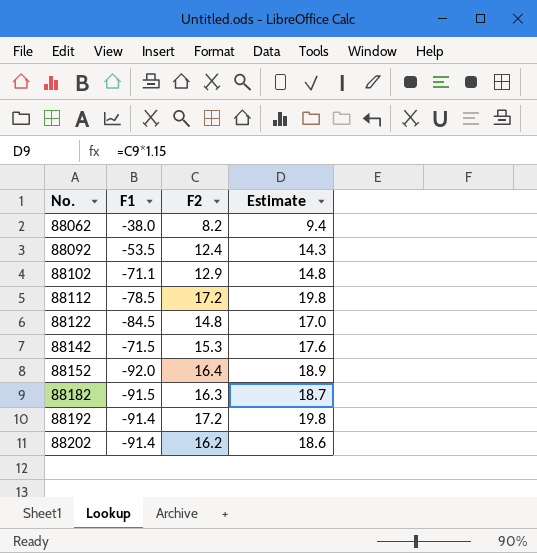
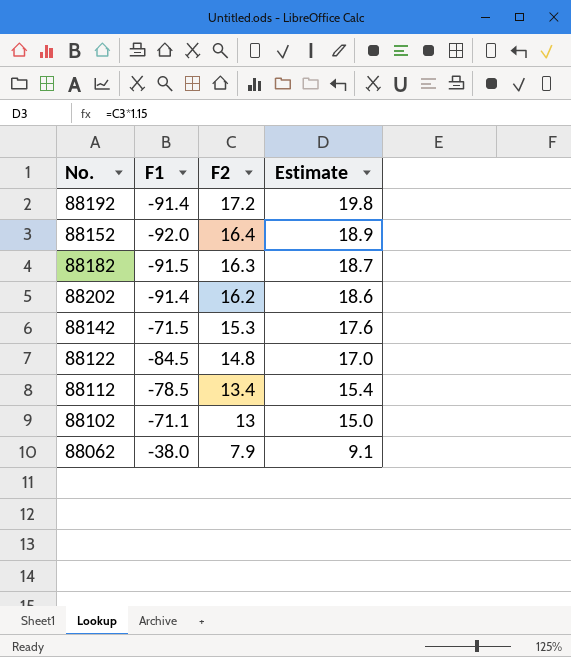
row order: No. ascending -> F2 descending
row 88092: -53.5 | 12.4 | 14.3 -> none
88112 | F2: 17.2 -> 13.4
88112 | Estimate: 19.8 -> 15.4
88102 | F2: 12.9 -> 13
88102 | Estimate: 14.8 -> 15.0
88062 | F2: 8.2 -> 7.9
88062 | Estimate: 9.4 -> 9.1

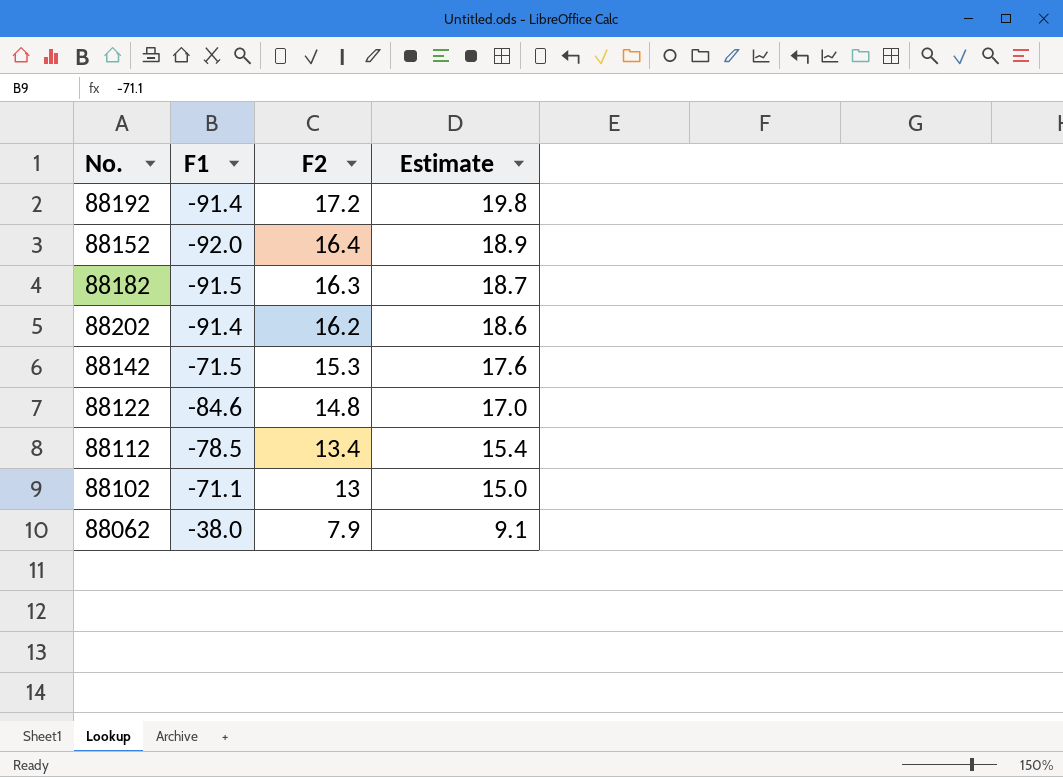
88122 | F1: -84.5 -> -84.6

